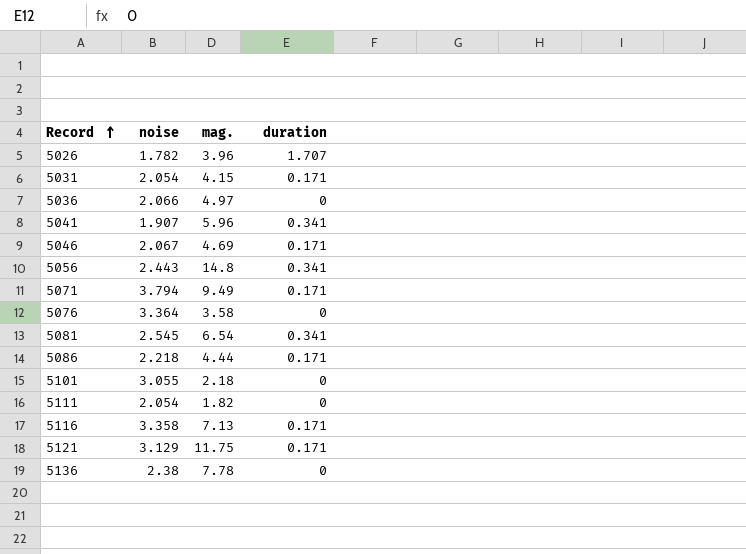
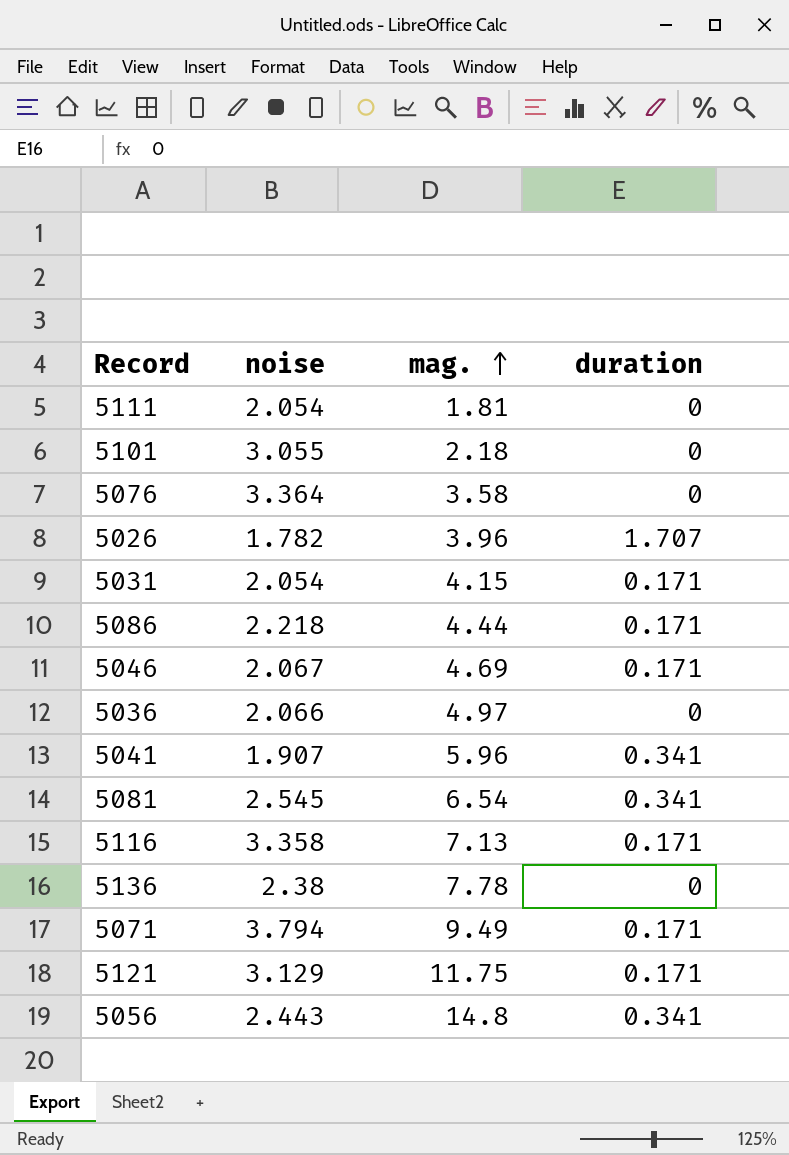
row order: Record ascending -> mag. ascending
5111 | mag.: 1.82 -> 1.81

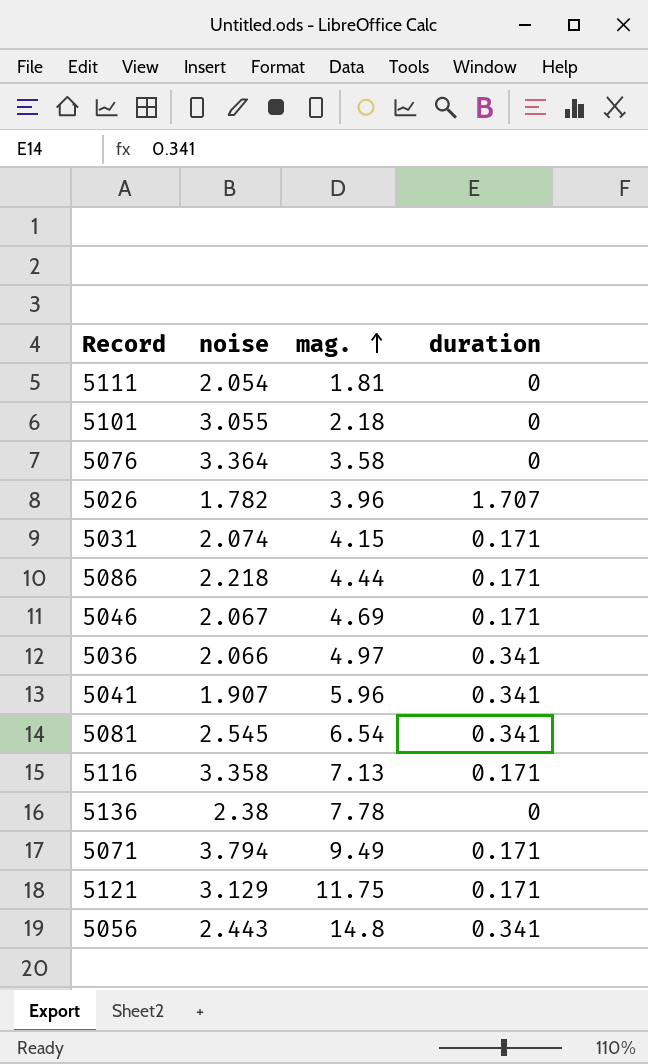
5031 | noise: 2.054 -> 2.074
5036 | duration: 0 -> 0.341

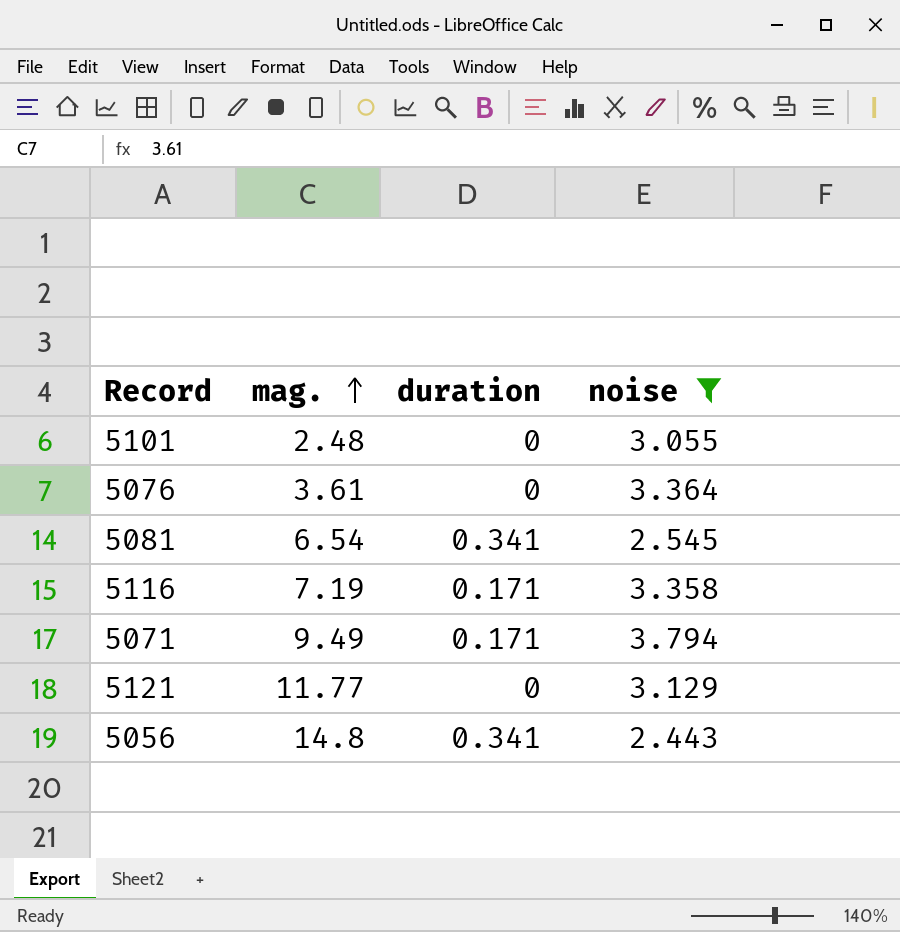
filter: none -> noise >= 2.443
column noise | position: 2 -> 4
5101 | mag.: 2.18 -> 2.48
5076 | mag.: 3.58 -> 3.61
5116 | mag.: 7.13 -> 7.19
5121 | mag.: 11.75 -> 11.77
5121 | duration: 0.171 -> 0

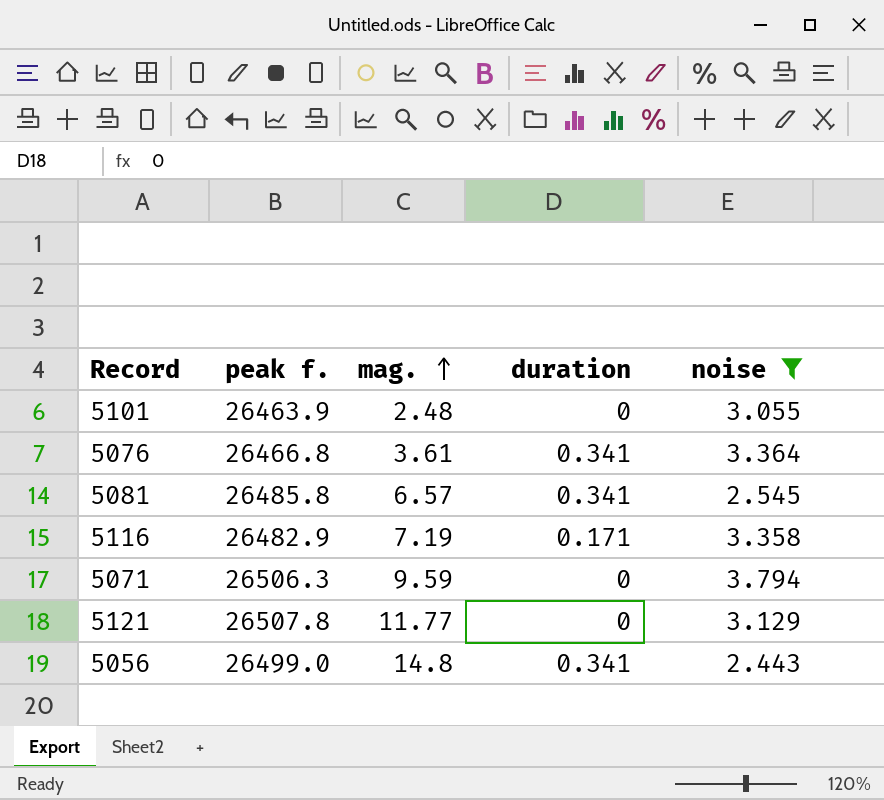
column peak f. | position: none -> 2
5076 | duration: 0 -> 0.341
5081 | mag.: 6.54 -> 6.57
5071 | mag.: 9.49 -> 9.59
5071 | duration: 0.171 -> 0

